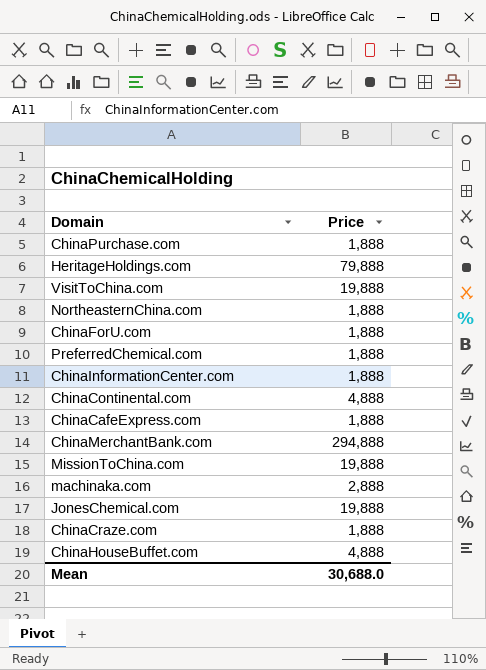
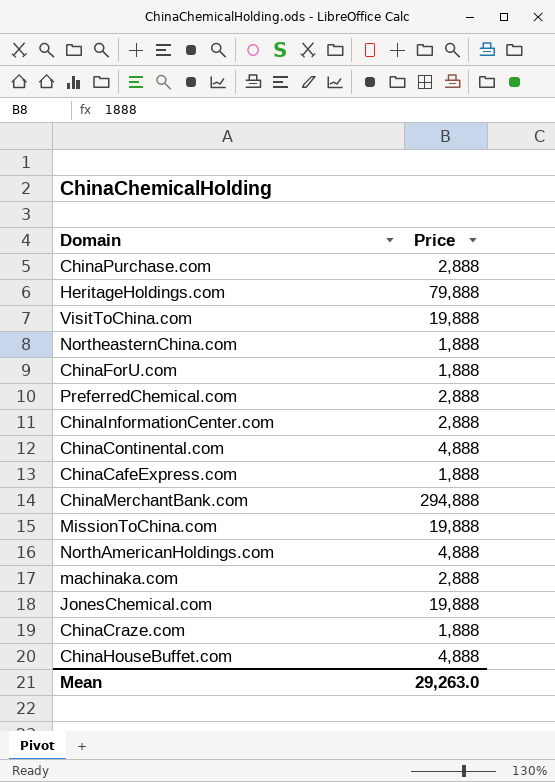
ChinaPurchase.com | Price: 1,888 -> 2,888
PreferredChemical.com | Price: 1,888 -> 2,888
ChinaInformationCenter.com | Price: 1,888 -> 2,888
row NorthAmericanHoldings.com: none -> 4,888
Mean | Price: 30,688.0 -> 29,263.0

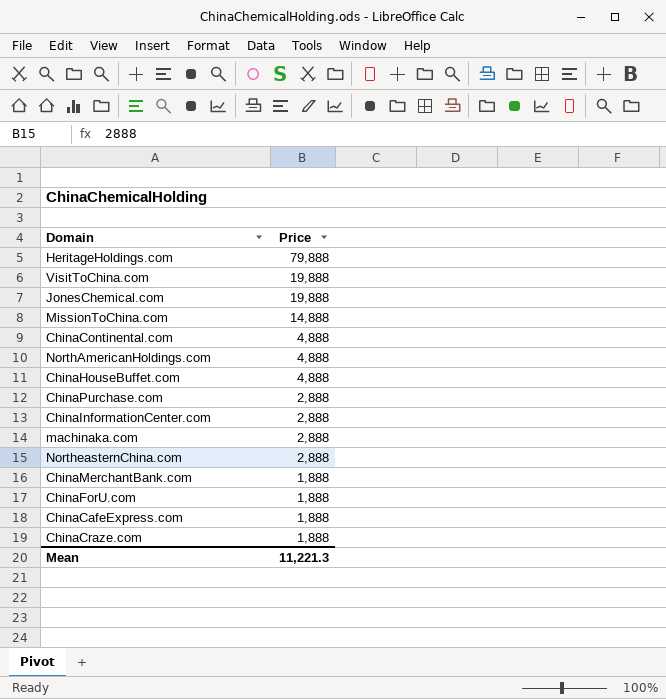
row order: none -> Price descending
row PreferredChemical.com: 2,888 -> none
MissionToChina.com | Price: 19,888 -> 14,888
NortheasternChina.com | Price: 1,888 -> 2,888
ChinaMerchantBank.com | Price: 294,888 -> 1,888
Mean | Price: 29,263.0 -> 11,221.3

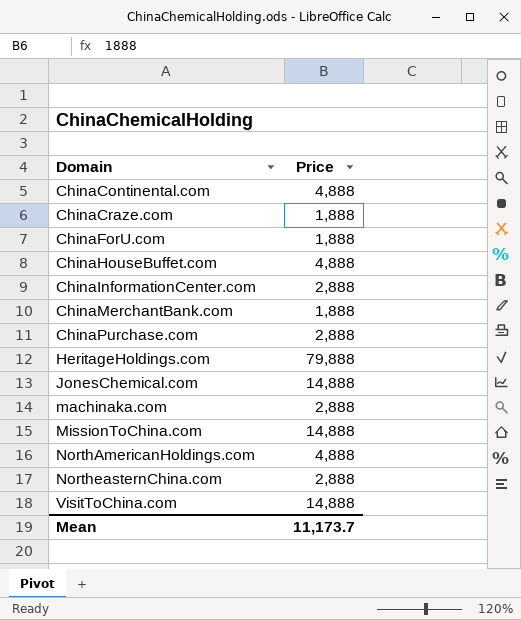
row order: Price descending -> Domain ascending
row ChinaCafeExpress.com: 1,888 -> none
JonesChemical.com | Price: 19,888 -> 14,888
VisitToChina.com | Price: 19,888 -> 14,888
Mean | Price: 11,221.3 -> 11,173.7

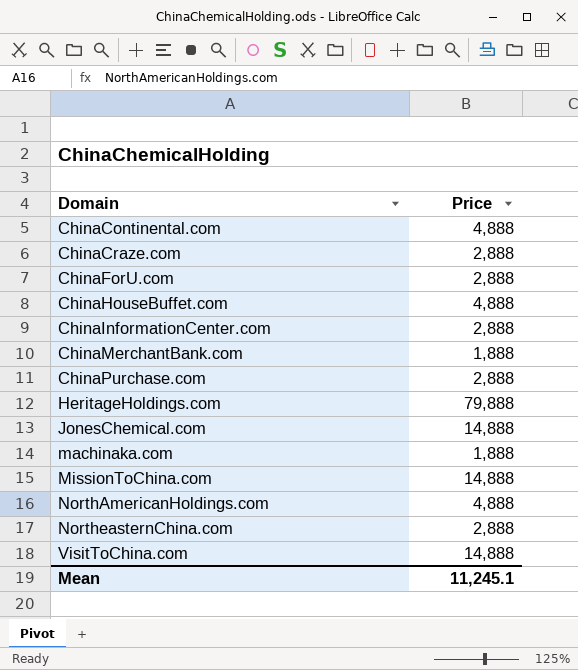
ChinaCraze.com | Price: 1,888 -> 2,888
ChinaForU.com | Price: 1,888 -> 2,888
machinaka.com | Price: 2,888 -> 1,888
Mean | Price: 11,173.7 -> 11,245.1

